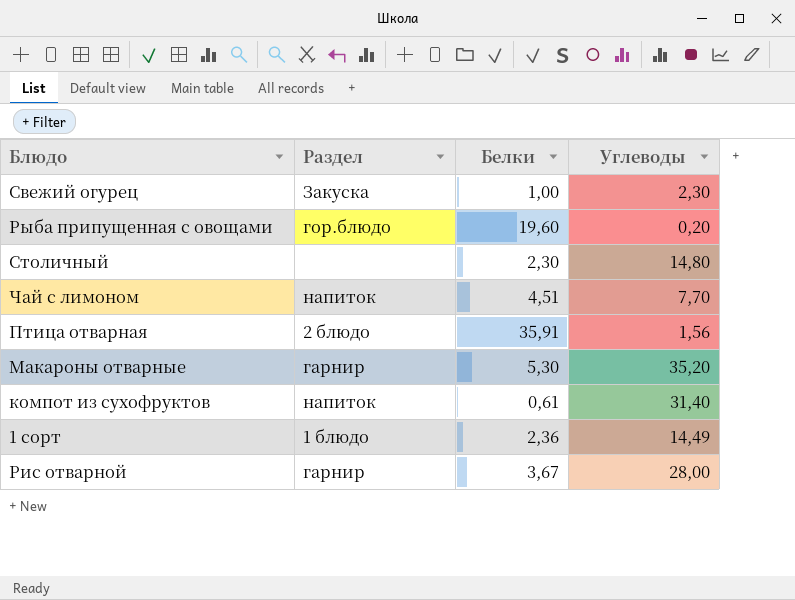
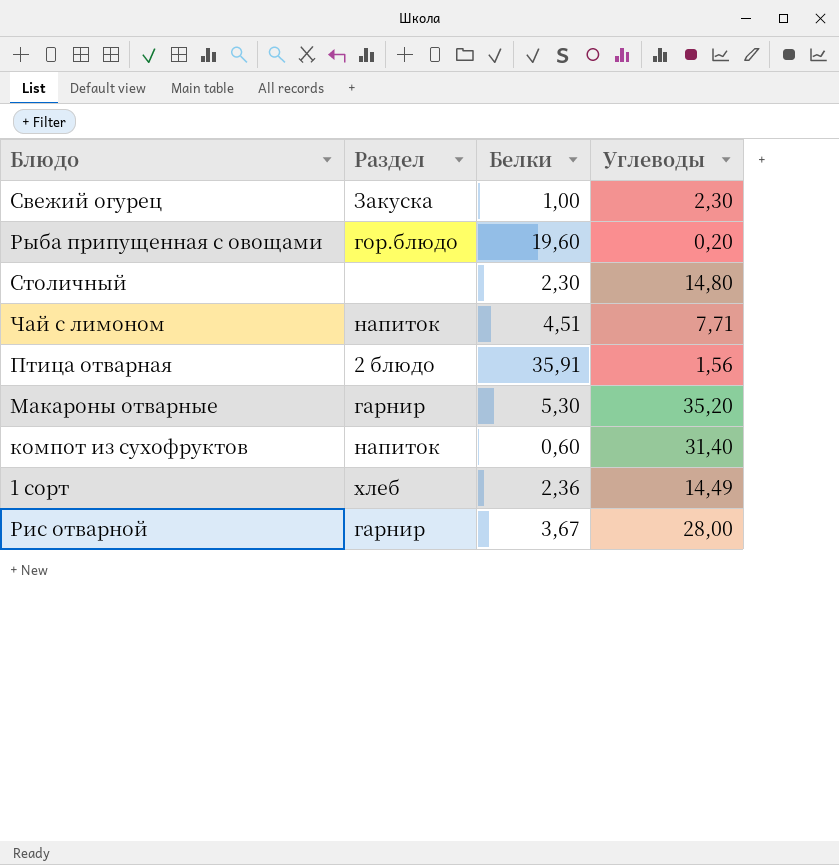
Чай с лимоном | Углеводы: 7,70 -> 7,71
компот из сухофруктов | Белки: 0,61 -> 0,60
1 сорт | Раздел: 1 блюдо -> хлеб

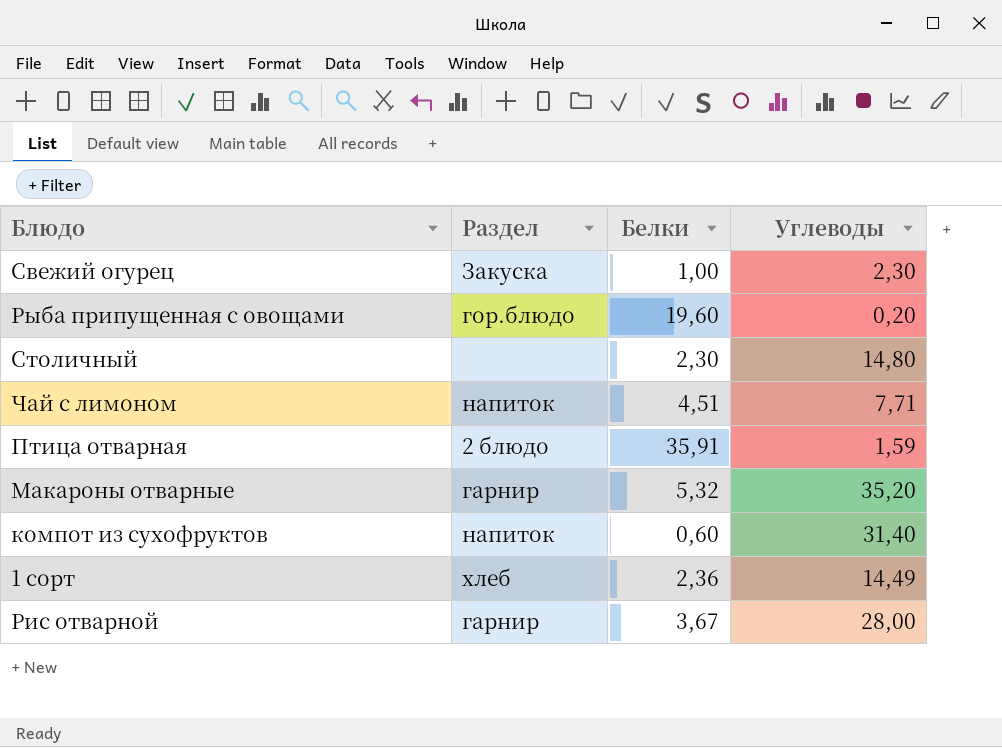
Птица отварная | Углеводы: 1,56 -> 1,59
Макароны отварные | Белки: 5,30 -> 5,32

